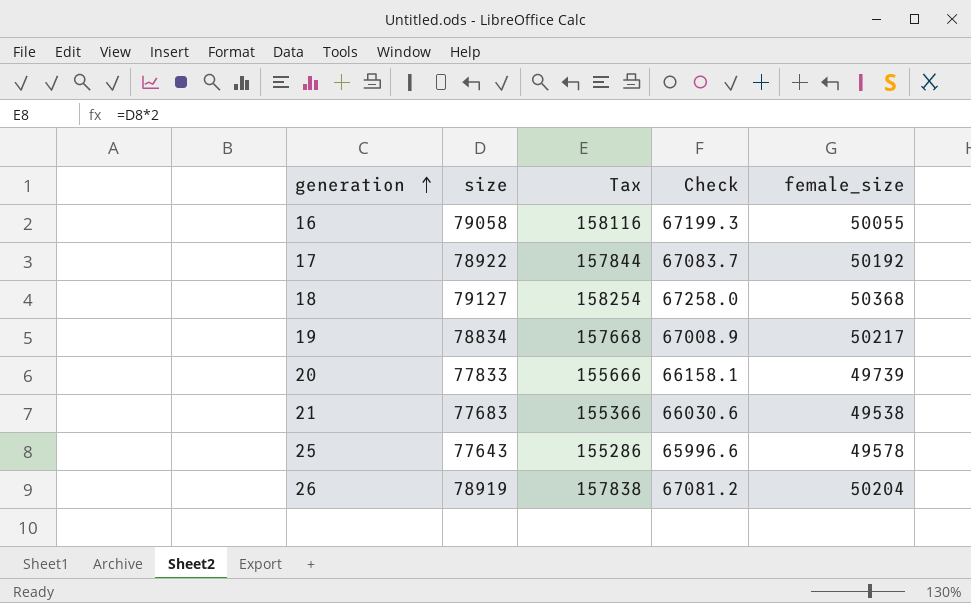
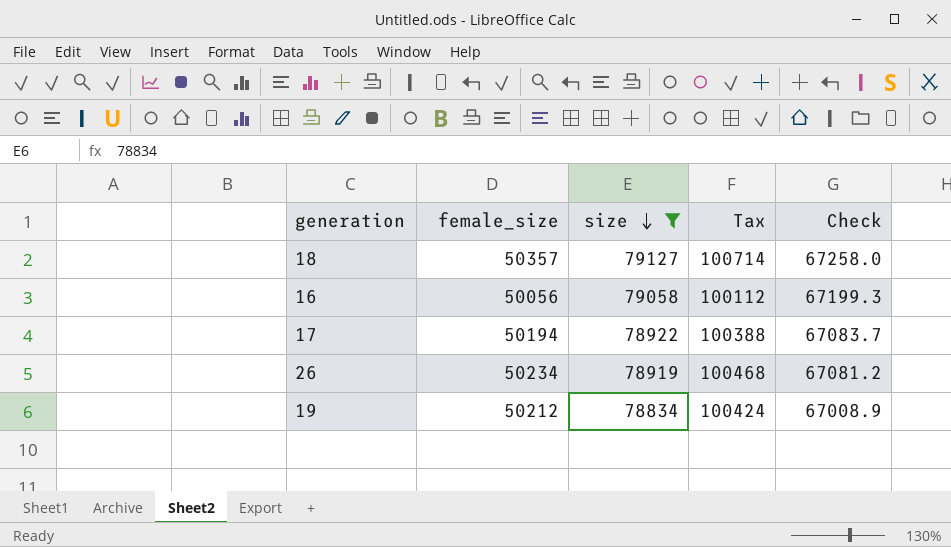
filter: none -> size >= 78834
row order: generation ascending -> size descending
column female_size | position: 5 -> 2
column Tax | formula: [size] * 2 -> [female_size] * 2
18 | female_size: 50368 -> 50357
16 | female_size: 50055 -> 50056
17 | female_size: 50192 -> 50194
26 | female_size: 50204 -> 50234
19 | female_size: 50217 -> 50212

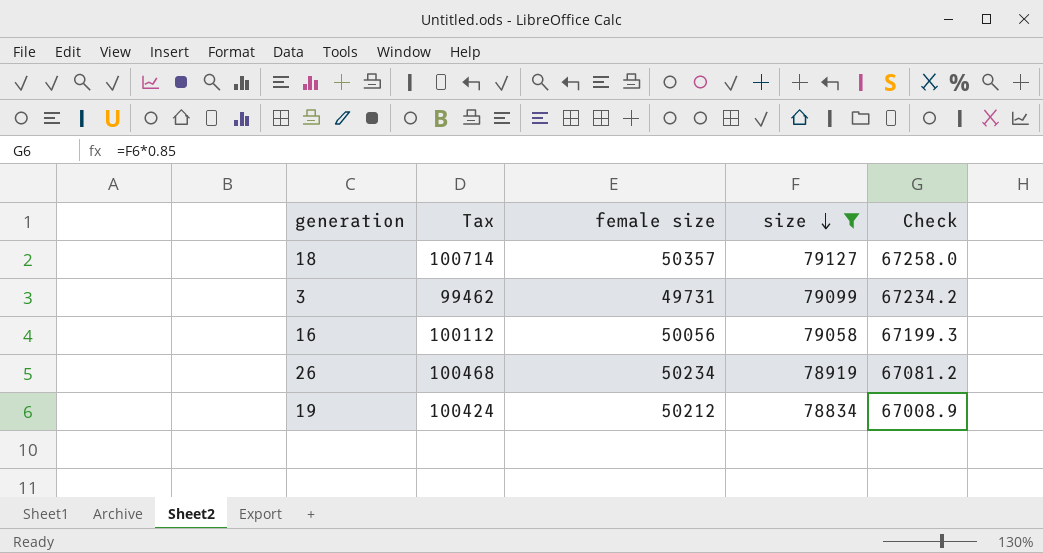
column Tax | position: 4 -> 2
column name: female_size -> female size
row 17: 50194 | 78922 | 100388 | 67083.7 -> none
row 3: none -> 99462 | 49731 | 79099 | 67234.2

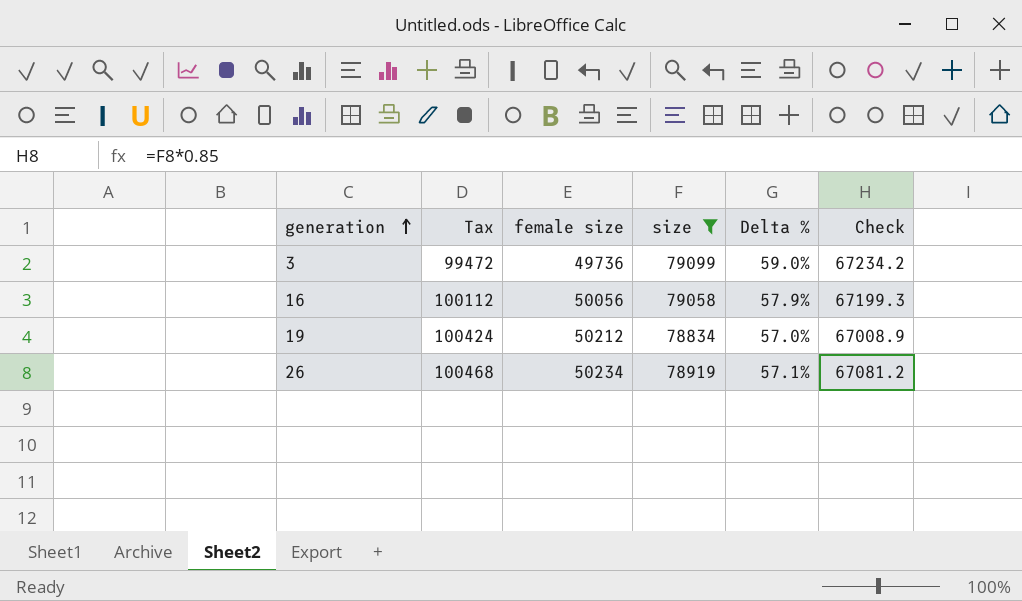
row order: size descending -> generation ascending
column Delta % | formula: none -> ([size] - [female size]) / [female size]
row 18: 100714 | 50357 | 79127 | 67258.0 -> none
3 | Tax: 99462 -> 99472
3 | female size: 49731 -> 49736

